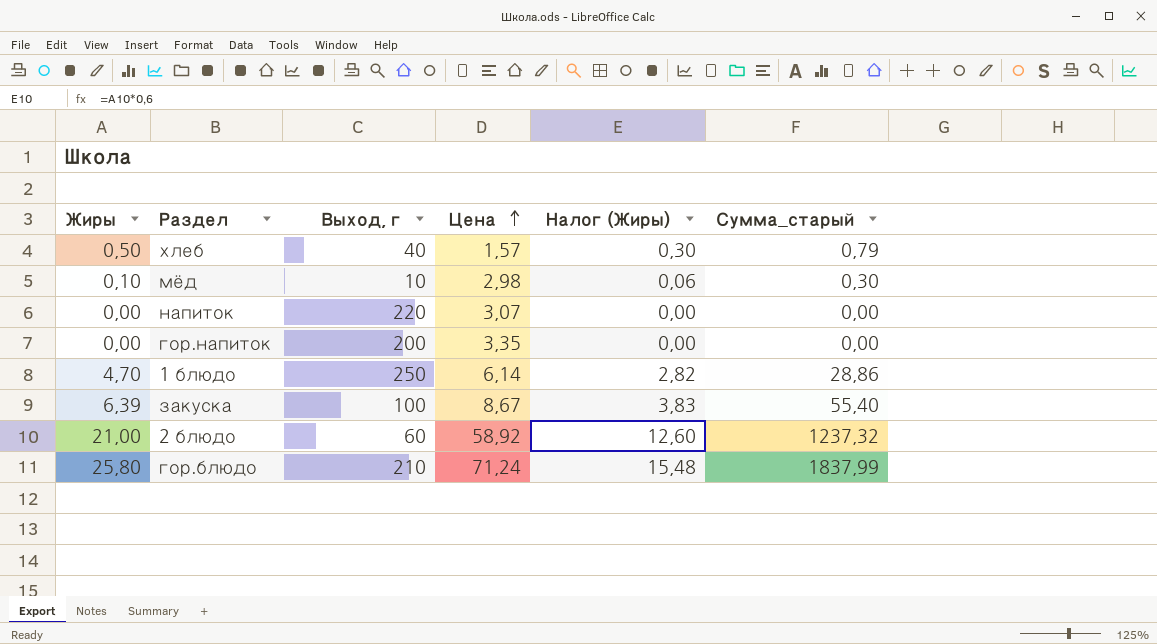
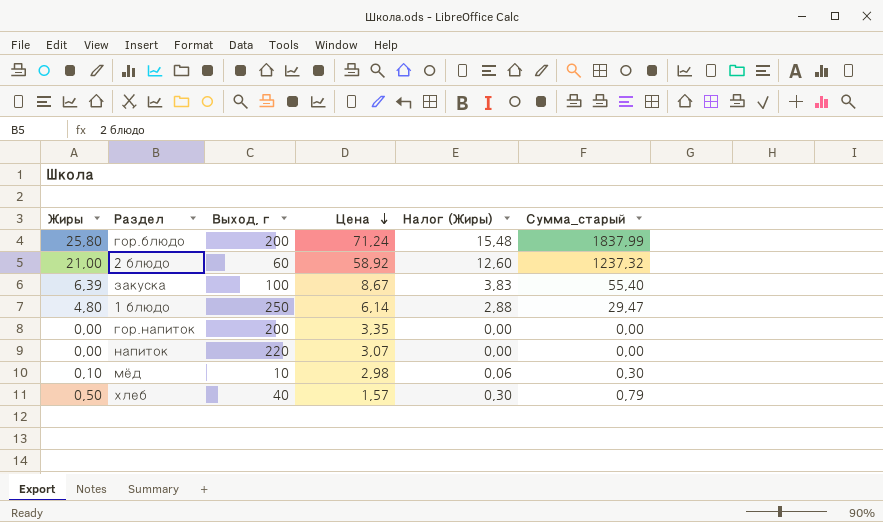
row order: Цена ascending -> Цена descending
гор.блюдо | Выход, г: 210 -> 200
1 блюдо | Жиры: 4,70 -> 4,80
1 блюдо | Налог (Жиры): 2,82 -> 2,88
1 блюдо | Сумма_старый: 28,86 -> 29,47

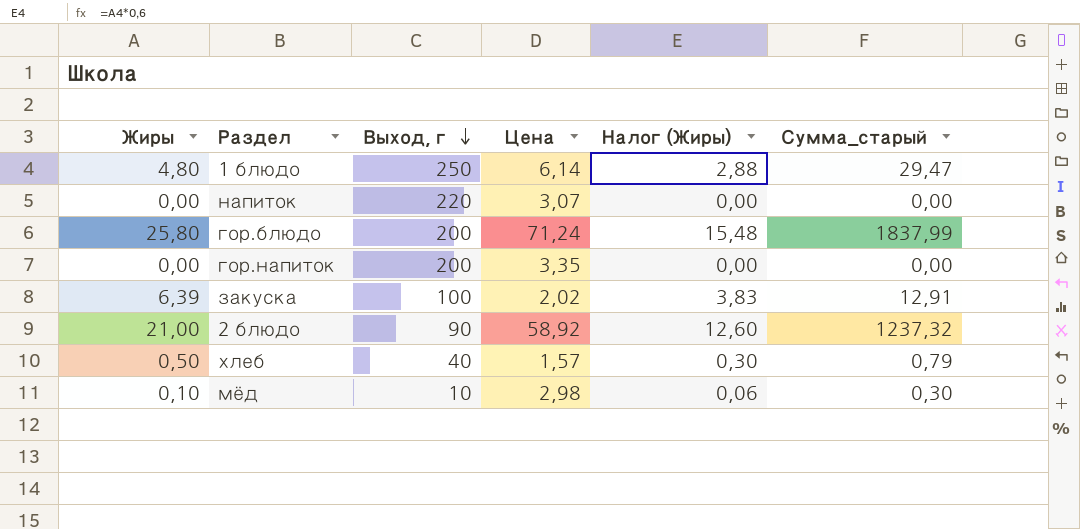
row order: Цена descending -> Выход, г descending
закуска | Цена: 8,67 -> 2,02
закуска | Сумма_старый: 55,40 -> 12,91
2 блюдо | Выход, г: 60 -> 90

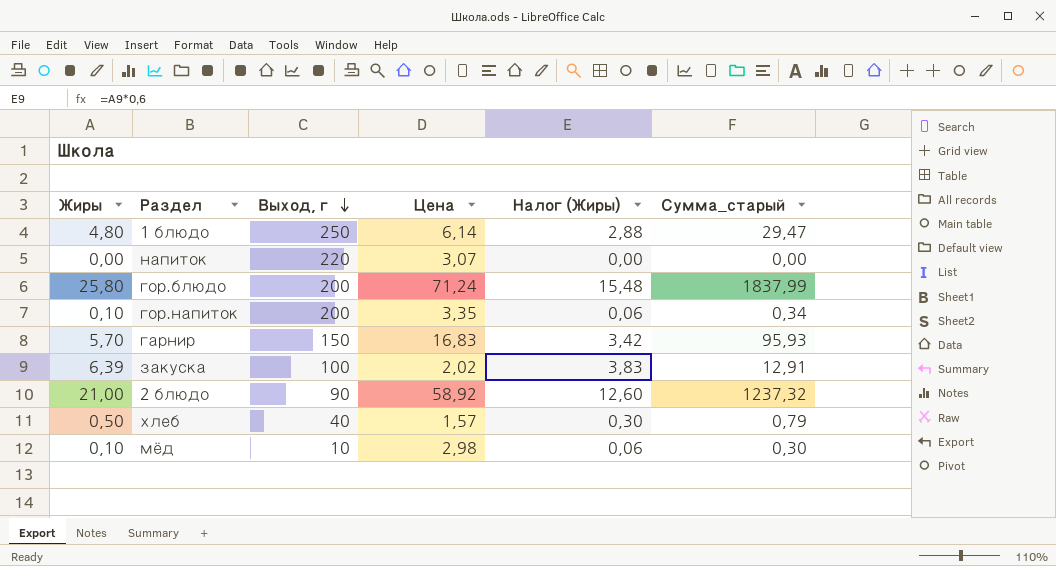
гор.напиток | Жиры: 0,00 -> 0,10
гор.напиток | Налог (Жиры): 0,00 -> 0,06
гор.напиток | Сумма_старый: 0,00 -> 0,34
row гарнир: none -> 5,70 | 150 | 16,83 | 3,42 | 95,93

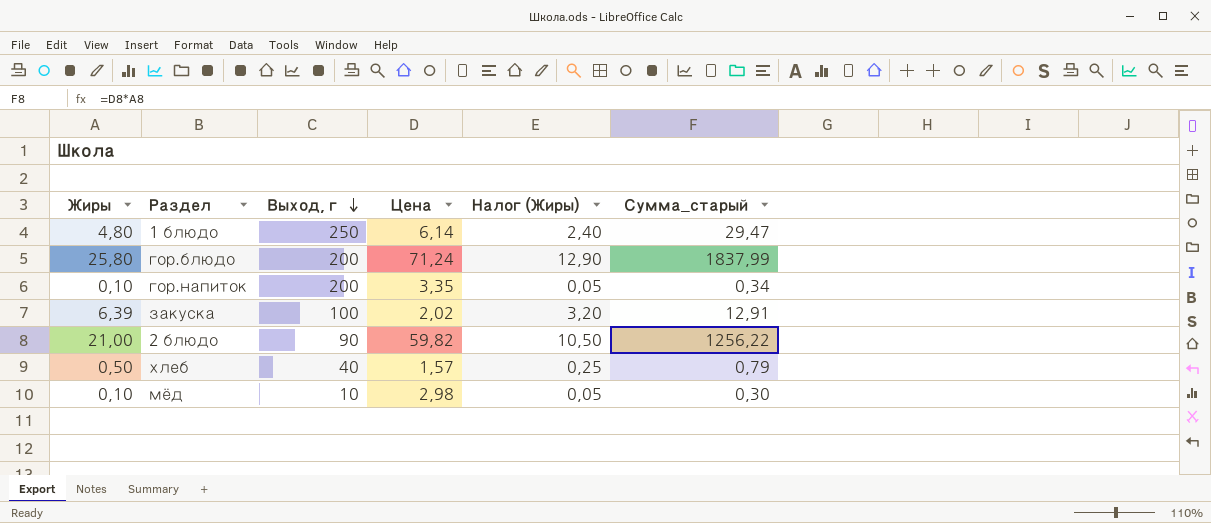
column Налог (Жиры) | formula: [Жиры] * 0,6 -> [Жиры] * 0,5
row напиток: 0,00 | 220 | 3,07 | 0,00 | 0,00 -> none
row гарнир: 5,70 | 150 | 16,83 | 3,42 | 95,93 -> none
2 блюдо | Цена: 58,92 -> 59,82
2 блюдо | Сумма_старый: 1237,32 -> 1256,22

